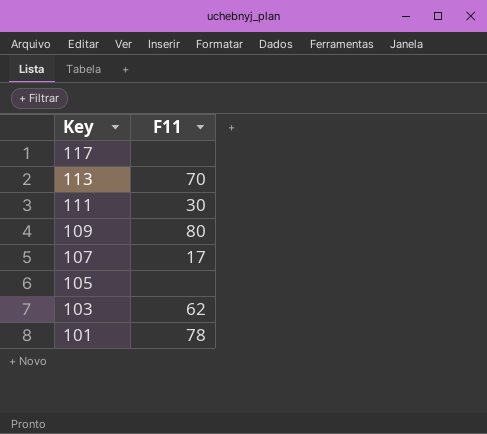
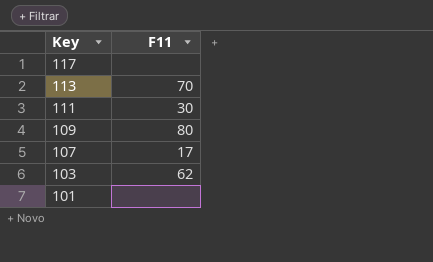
row 105: none -> none
101 | F11: 78 -> none

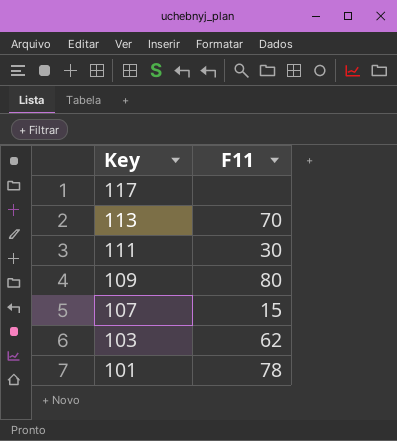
107 | F11: 17 -> 15
101 | F11: none -> 78

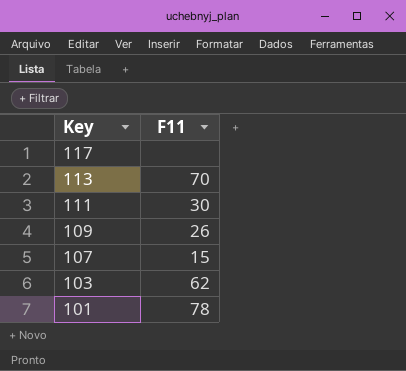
109 | F11: 80 -> 26

